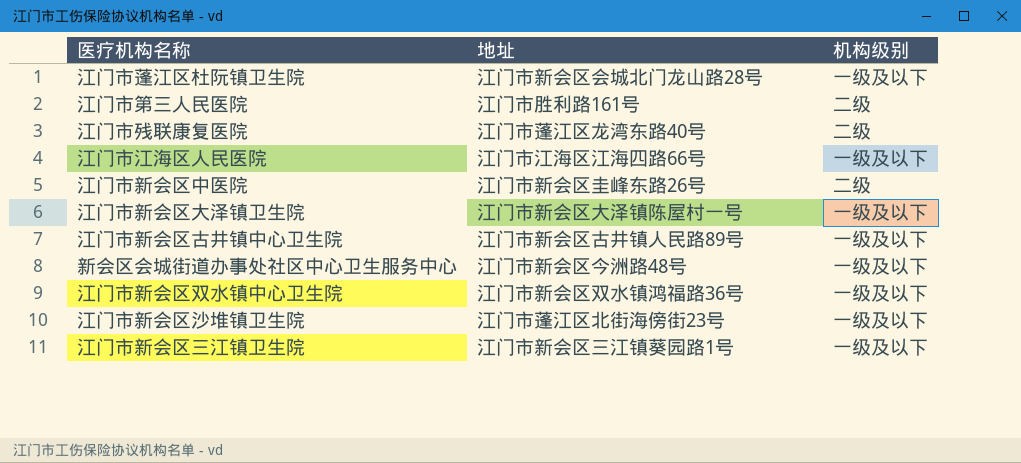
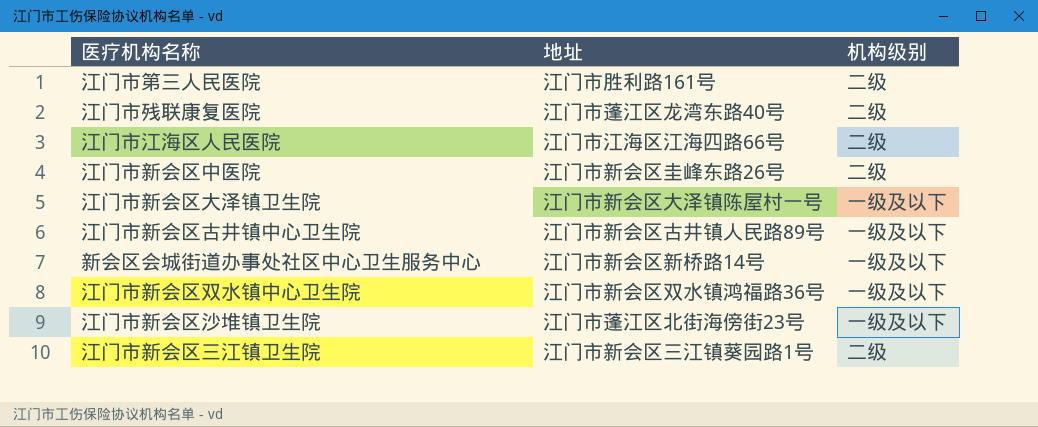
row 江门市蓬江区杜阮镇卫生院: 江门市新会区会城北门龙山路28号 | 一级及以下 -> none
江门市江海区人民医院 | 机构级别: 一级及以下 -> 二级
新会区会城街道办事处社区中心卫生服务中心 | 地址: 江门市新会区今洲路48号 -> 江门市新会区新桥路14号
江门市新会区三江镇卫生院 | 机构级别: 一级及以下 -> 二级

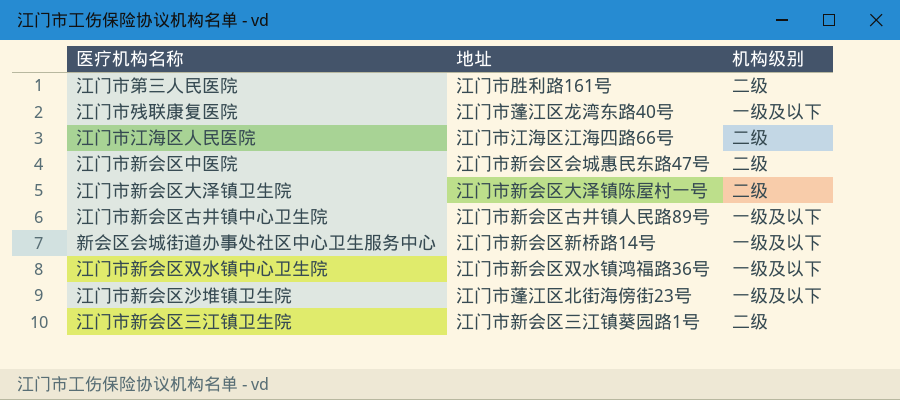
江门市残联康复医院 | 机构级别: 二级 -> 一级及以下
江门市新会区中医院 | 地址: 江门市新会区圭峰东路26号 -> 江门市新会区会城惠民东路47号
江门市新会区大泽镇卫生院 | 机构级别: 一级及以下 -> 二级

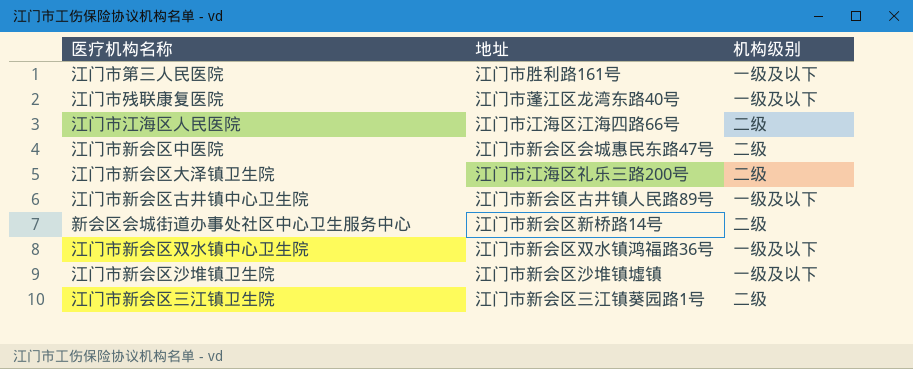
江门市第三人民医院 | 机构级别: 二级 -> 一级及以下
江门市新会区大泽镇卫生院 | 地址: 江门市新会区大泽镇陈屋村一号 -> 江门市江海区礼乐三路200号
新会区会城街道办事处社区中心卫生服务中心 | 机构级别: 一级及以下 -> 二级
江门市新会区沙堆镇卫生院 | 地址: 江门市蓬江区北街海傍街23号 -> 江门市新会区沙堆镇墟镇

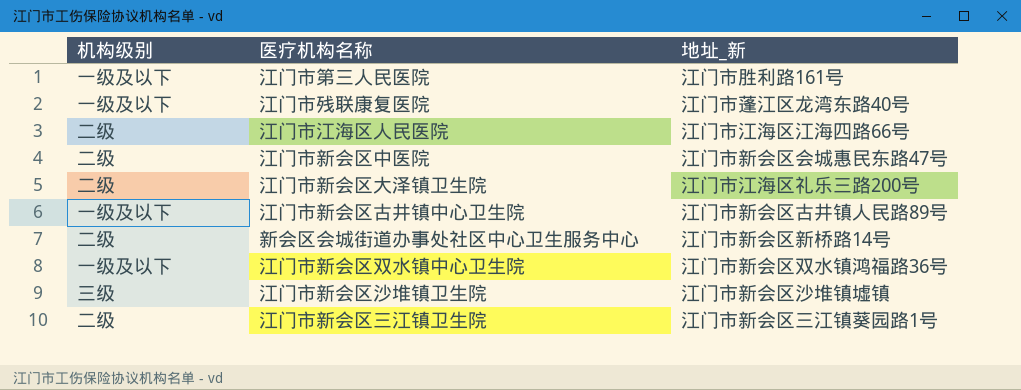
column 机构级别 | position: 3 -> 1
column name: 地址 -> 地址_新
江门市新会区沙堆镇卫生院 | 机构级别: 一级及以下 -> 三级

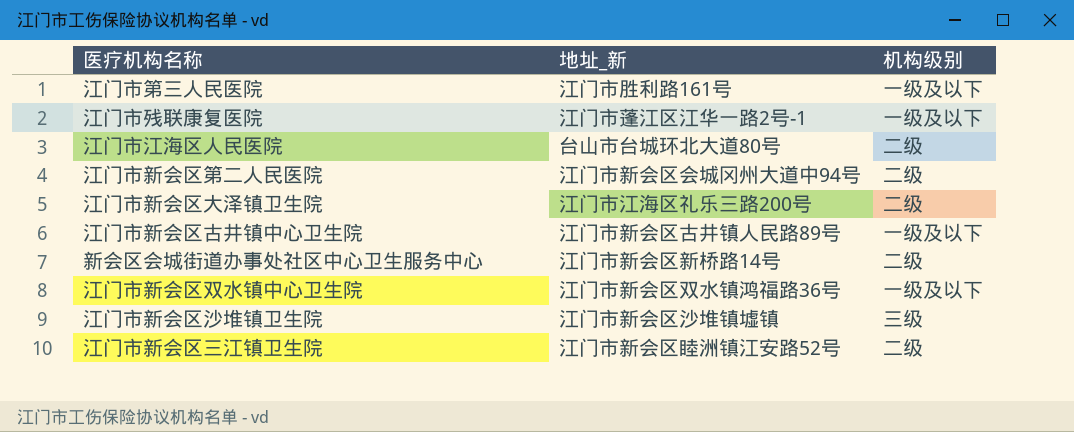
column 机构级别 | position: 1 -> 3
row 江门市新会区中医院: 二级 | 江门市新会区会城惠民东路47号 -> none
江门市残联康复医院 | 地址_新: 江门市蓬江区龙湾东路40号 -> 江门市蓬江区江华一路2号-1
江门市江海区人民医院 | 地址_新: 江门市江海区江海四路66号 -> 台山市台城环北大道80号
row 江门市新会区第二人民医院: none -> 江门市新会区会城冈州大道中94号 | 二级
江门市新会区三江镇卫生院 | 地址_新: 江门市新会区三江镇葵园路1号 -> 江门市新会区睦洲镇江安路52号

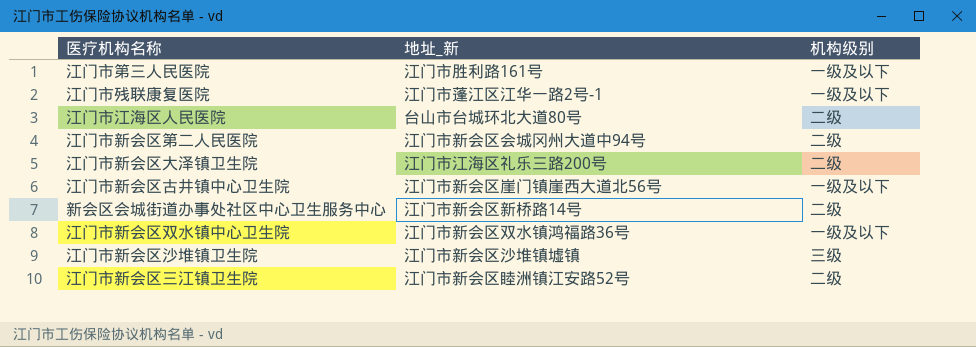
江门市新会区古井镇中心卫生院 | 地址_新: 江门市新会区古井镇人民路89号 -> 江门市新会区崖门镇崖西大道北56号

